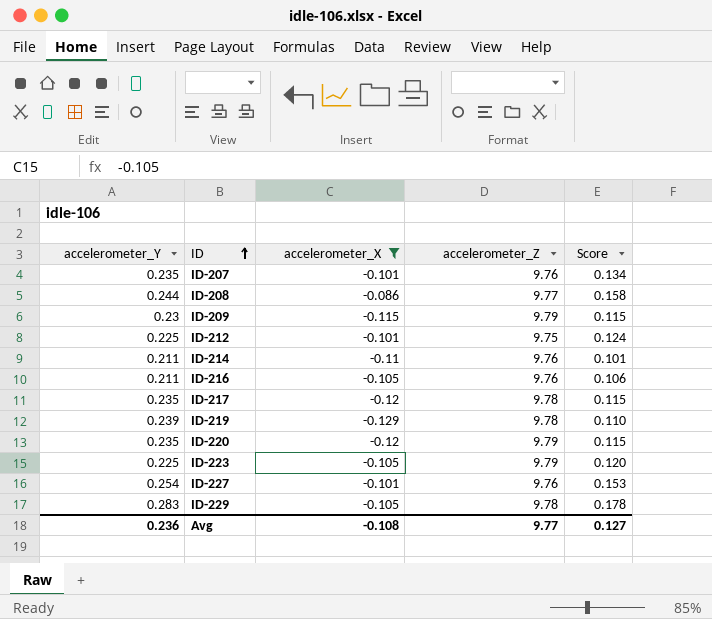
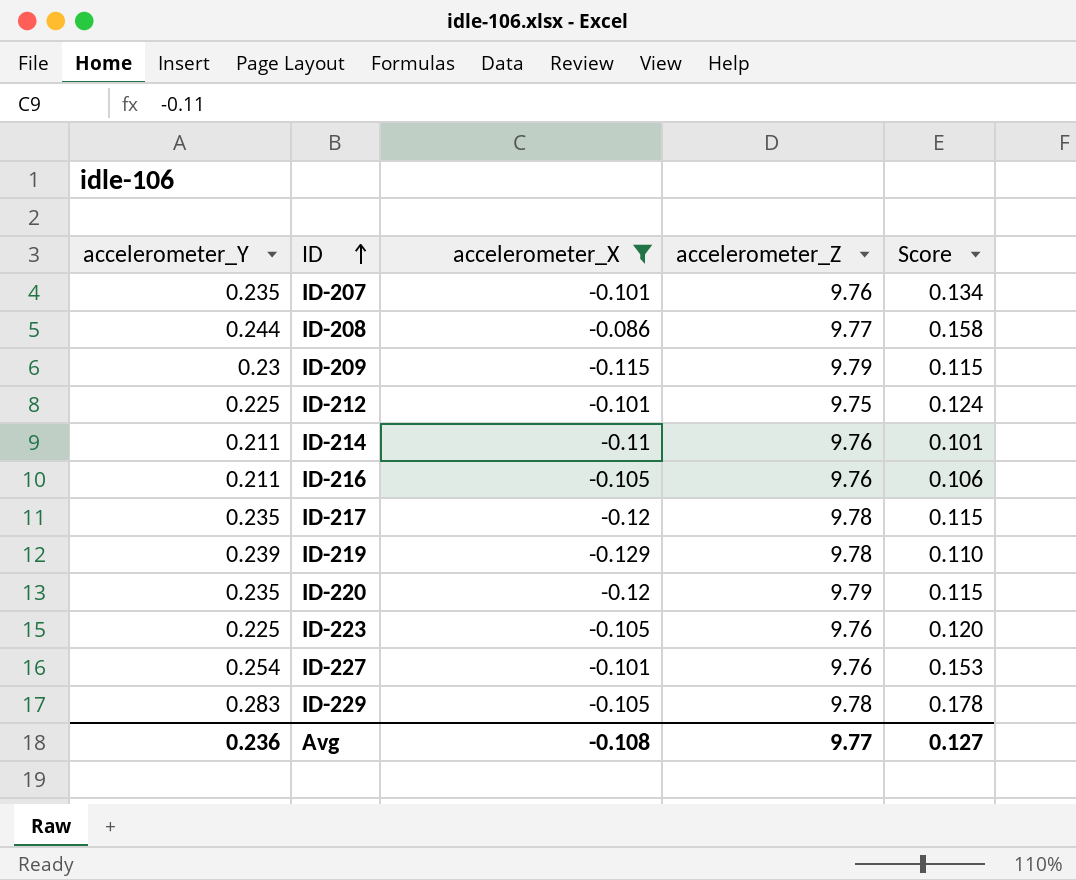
ID-223 | accelerometer_Z: 9.79 -> 9.76

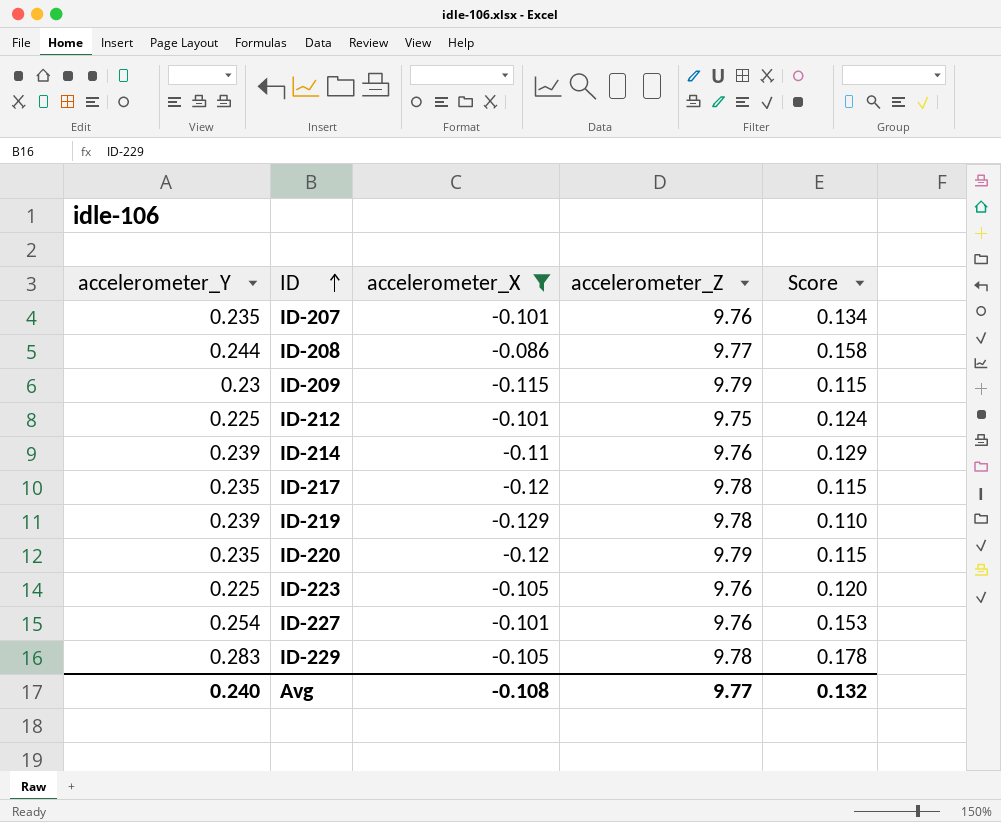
row ID-216: 0.211 | -0.105 | 9.76 | 0.106 -> none
ID-214 | accelerometer_Y: 0.211 -> 0.239
ID-214 | Score: 0.101 -> 0.129
Avg | accelerometer_Y: 0.236 -> 0.240
Avg | Score: 0.127 -> 0.132

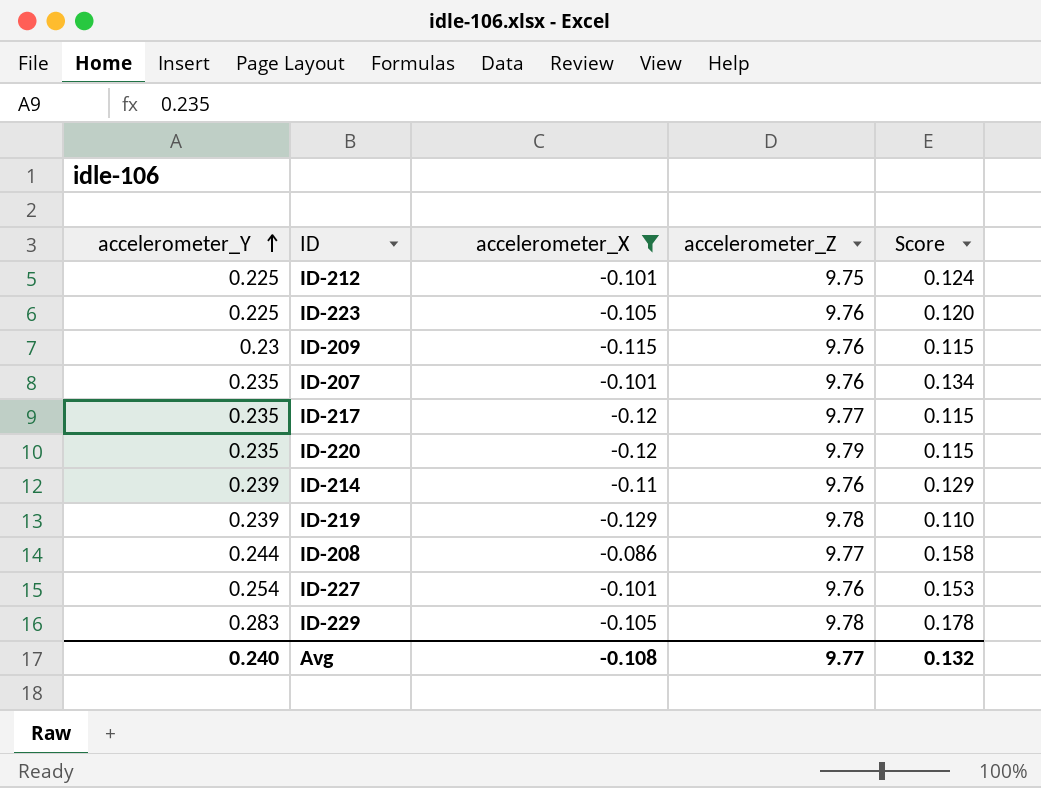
row order: ID ascending -> accelerometer_Y ascending
ID-209 | accelerometer_Z: 9.79 -> 9.76
ID-217 | accelerometer_Z: 9.78 -> 9.77

